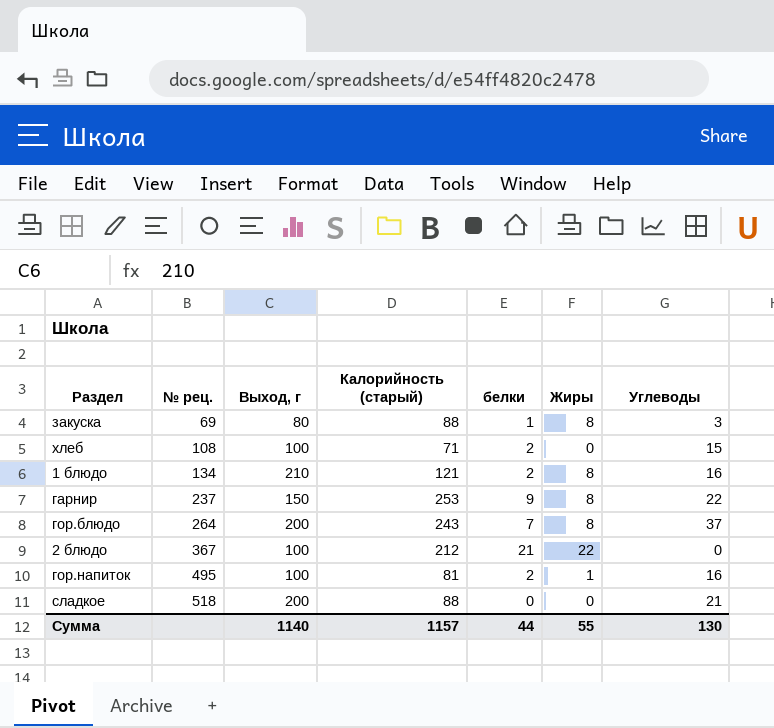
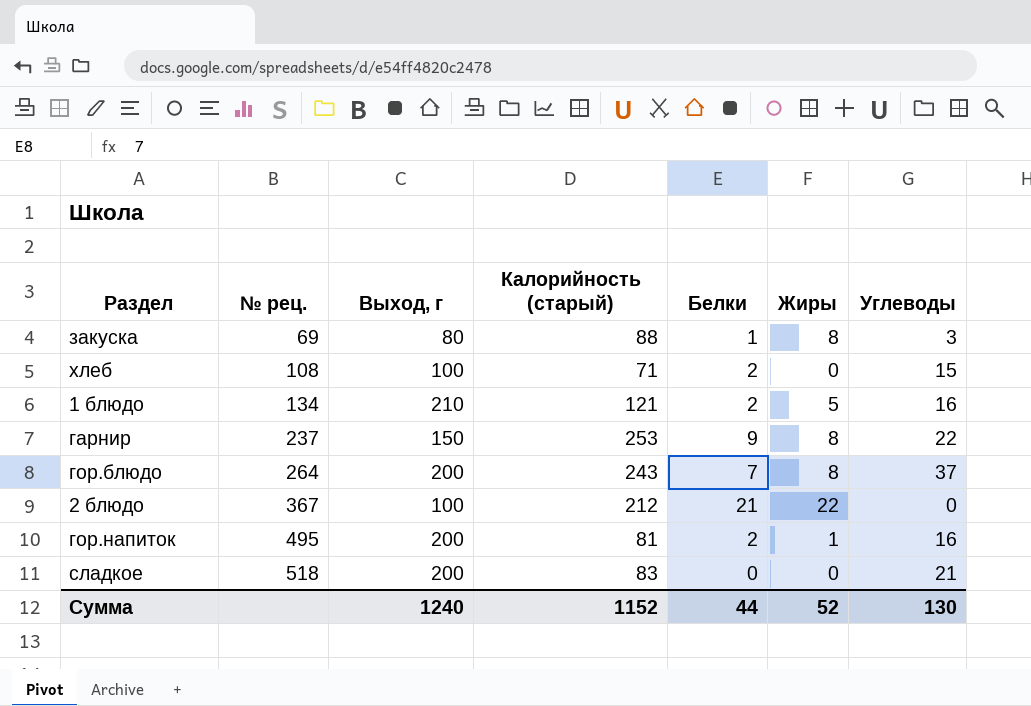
column name: белки -> Белки
1 блюдо | Жиры: 8 -> 5
гор.напиток | Выход, г: 100 -> 200
сладкое | Калорийность (старый): 88 -> 83
Сумма | Выход, г: 1140 -> 1240
Сумма | Калорийность (старый): 1157 -> 1152
Сумма | Жиры: 55 -> 52

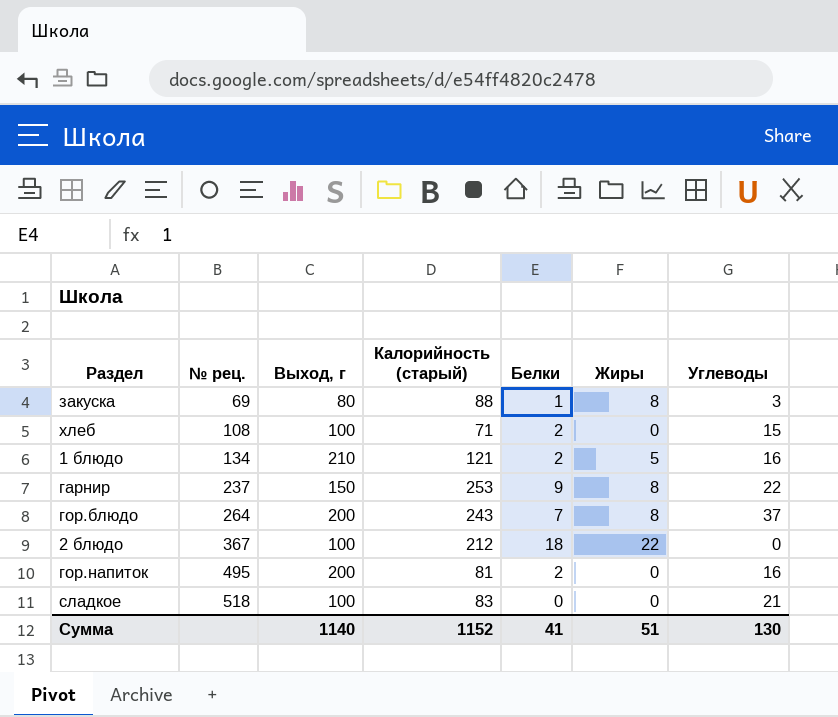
2 блюдо | Белки: 21 -> 18
гор.напиток | Жиры: 1 -> 0
сладкое | Выход, г: 200 -> 100
Сумма | Выход, г: 1240 -> 1140
Сумма | Белки: 44 -> 41
Сумма | Жиры: 52 -> 51

